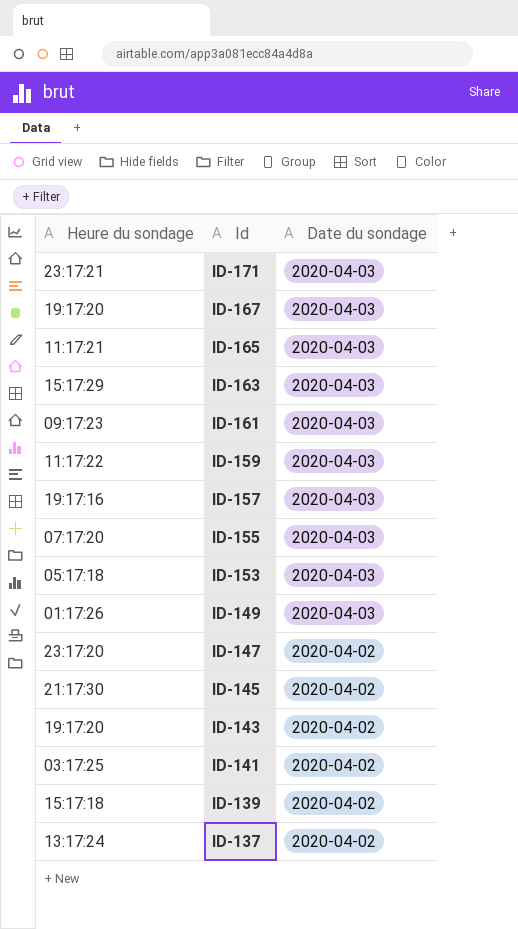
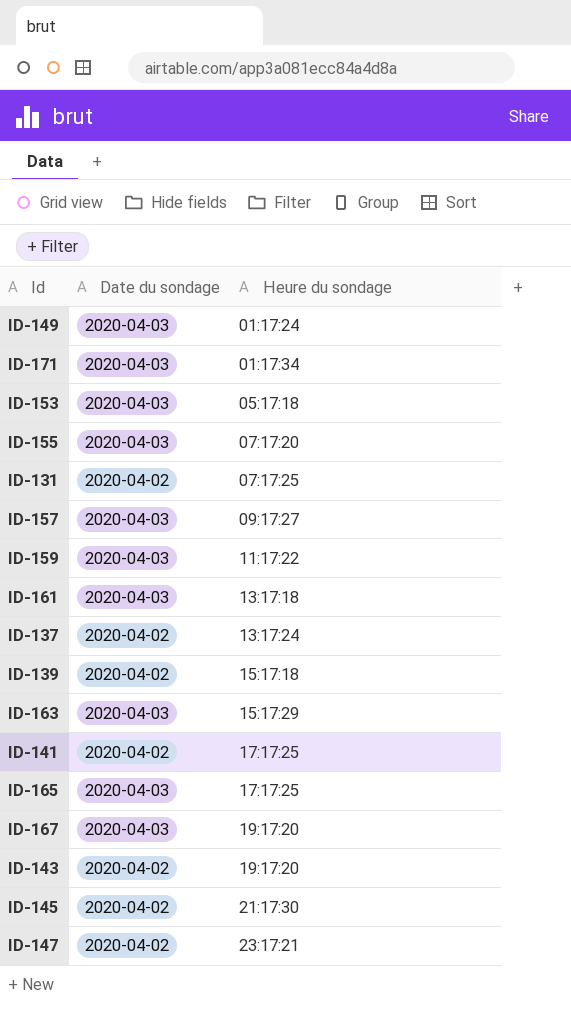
row order: Id descending -> Heure du sondage ascending
column Heure du sondage | position: 1 -> 3
ID-149 | Heure du sondage: 01:17:26 -> 01:17:24
ID-171 | Heure du sondage: 23:17:21 -> 01:17:34
row ID-131: none -> 2020-04-02 | 07:17:25
ID-157 | Heure du sondage: 19:17:16 -> 09:17:27
ID-161 | Heure du sondage: 09:17:23 -> 13:17:18
ID-141 | Heure du sondage: 03:17:25 -> 17:17:25
ID-165 | Heure du sondage: 11:17:21 -> 17:17:25
ID-147 | Heure du sondage: 23:17:20 -> 23:17:21

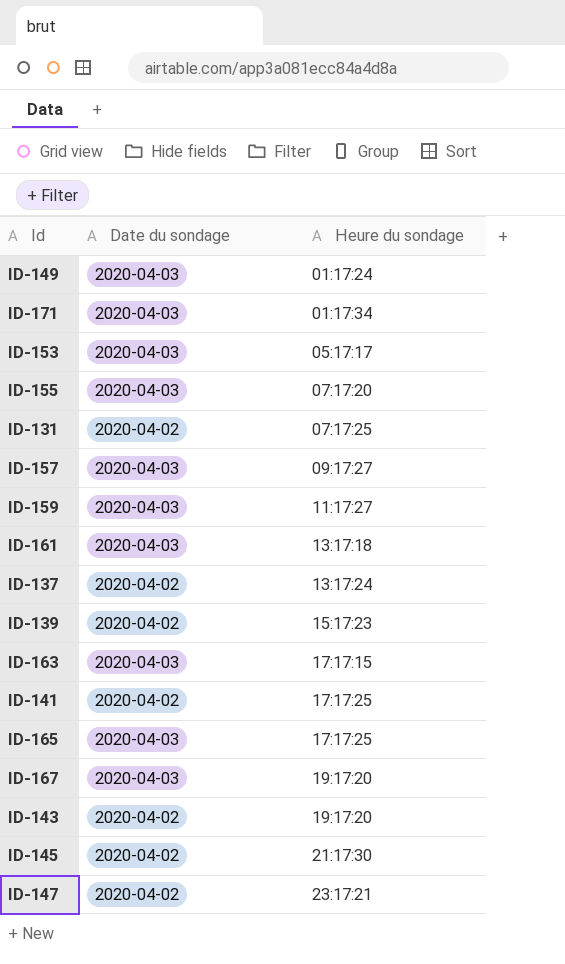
ID-153 | Heure du sondage: 05:17:18 -> 05:17:17
ID-159 | Heure du sondage: 11:17:22 -> 11:17:27
ID-139 | Heure du sondage: 15:17:18 -> 15:17:23
ID-163 | Heure du sondage: 15:17:29 -> 17:17:15

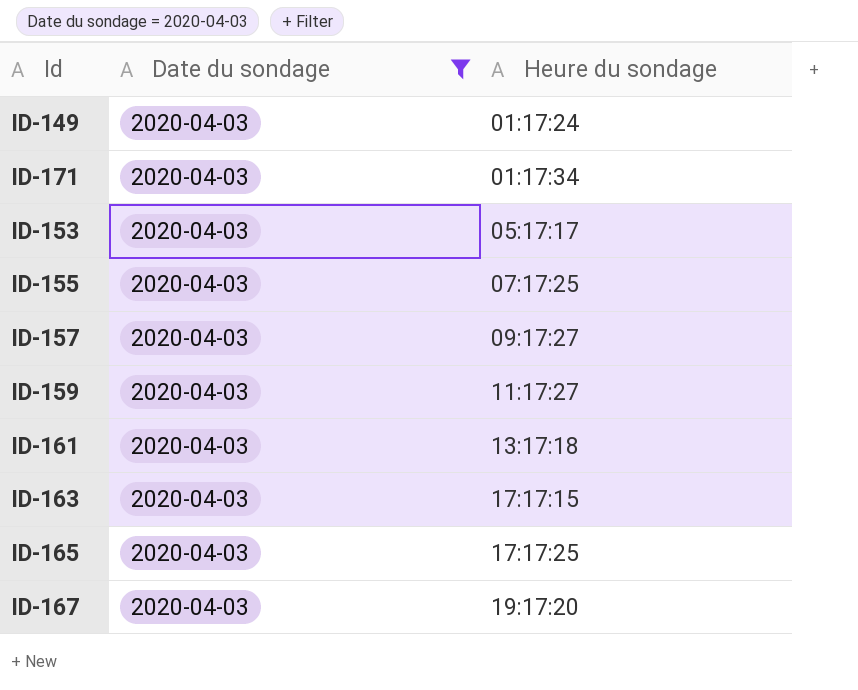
filter: none -> Date du sondage = 2020-04-03
ID-155 | Heure du sondage: 07:17:20 -> 07:17:25

